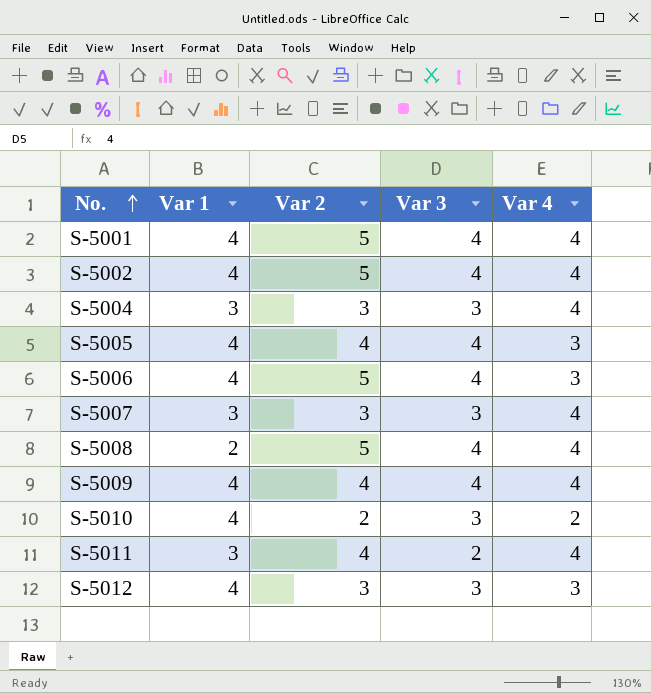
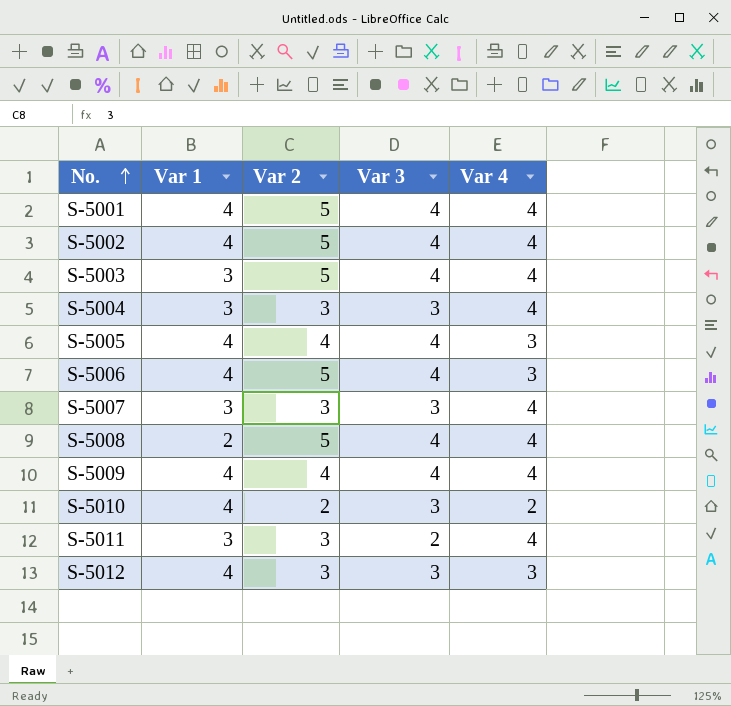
row S-5003: none -> 3 | 5 | 4 | 4
S-5011 | Var 2: 4 -> 3

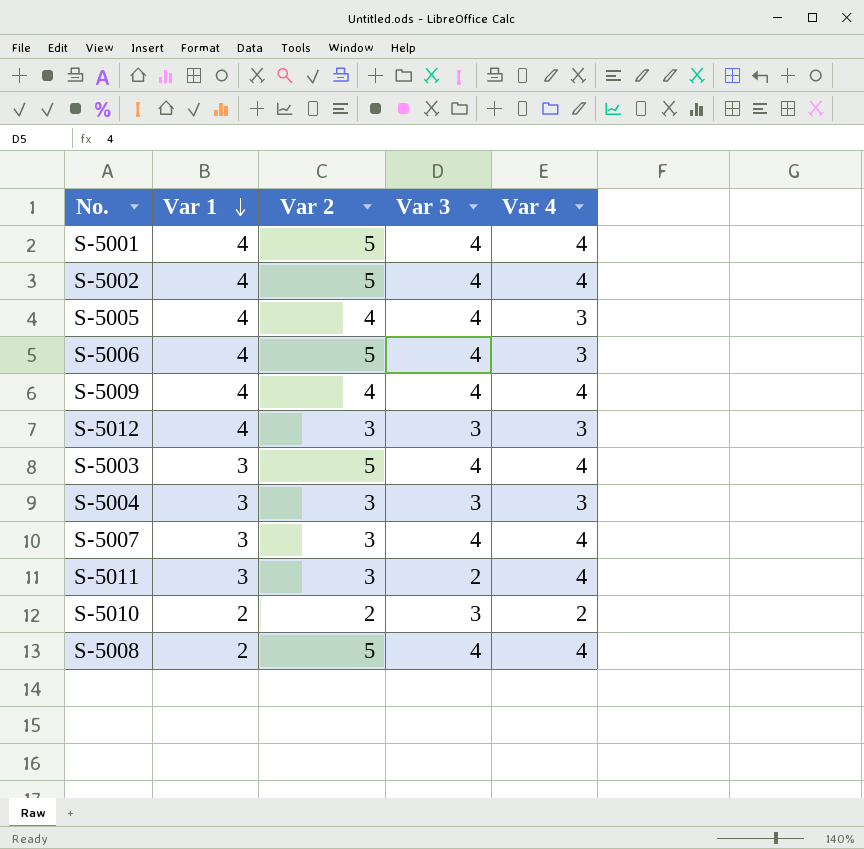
row order: No. ascending -> Var 1 descending
S-5004 | Var 4: 4 -> 3
S-5007 | Var 3: 3 -> 4
S-5010 | Var 1: 4 -> 2

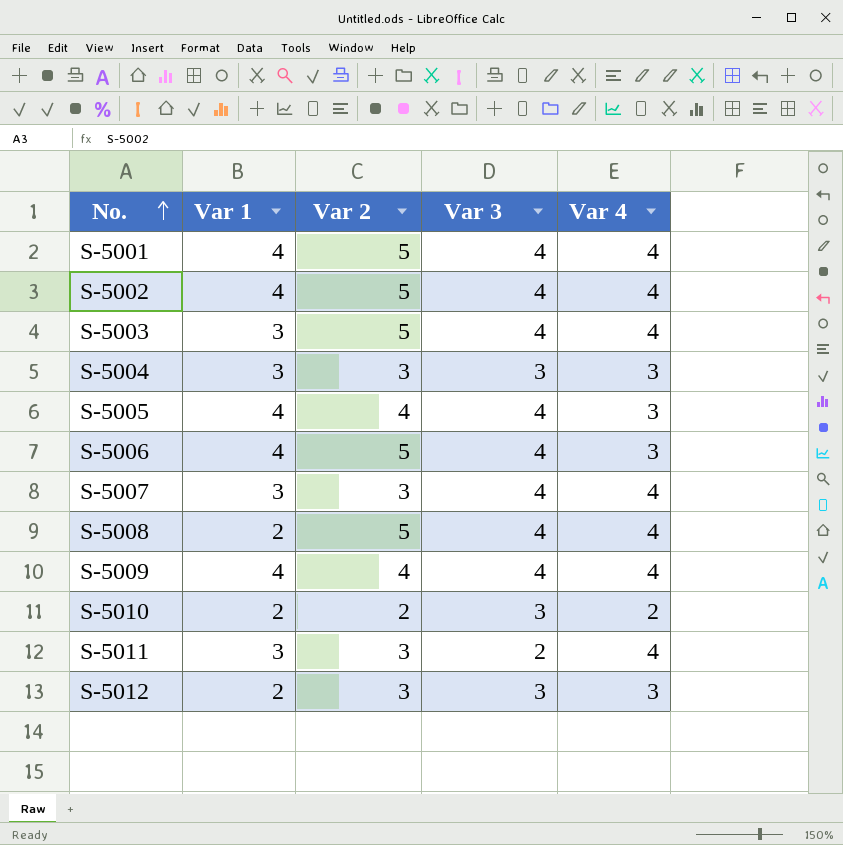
row order: Var 1 descending -> No. ascending
S-5012 | Var 1: 4 -> 2

